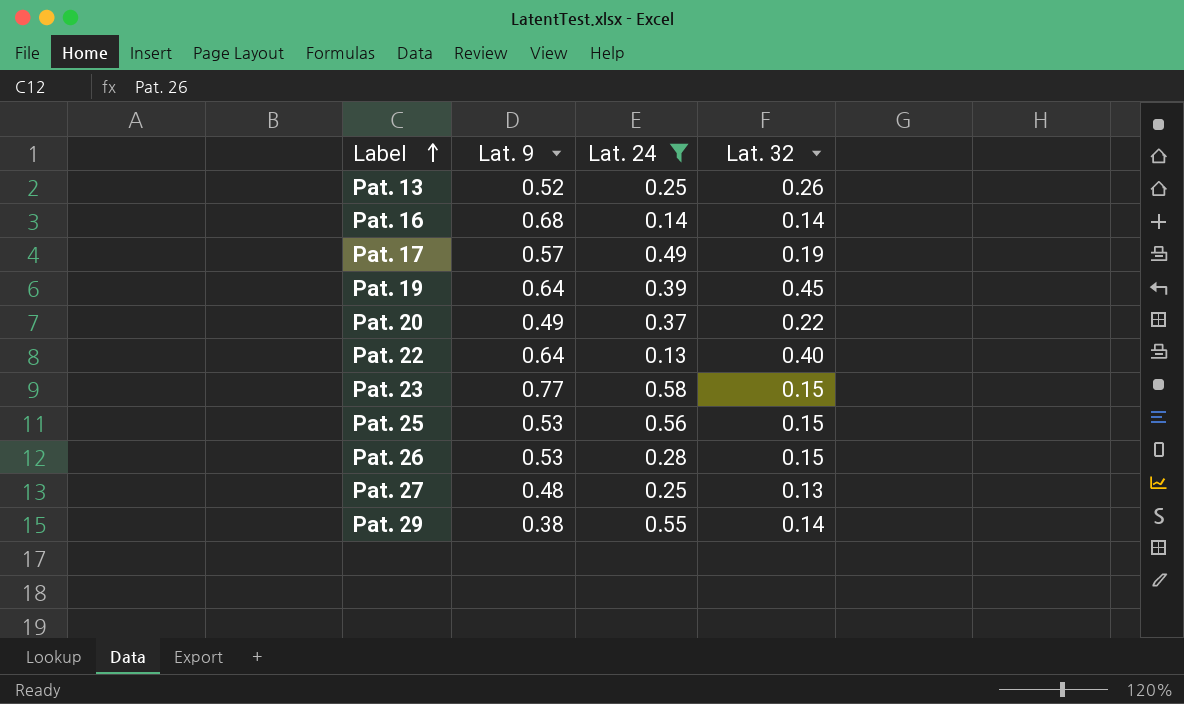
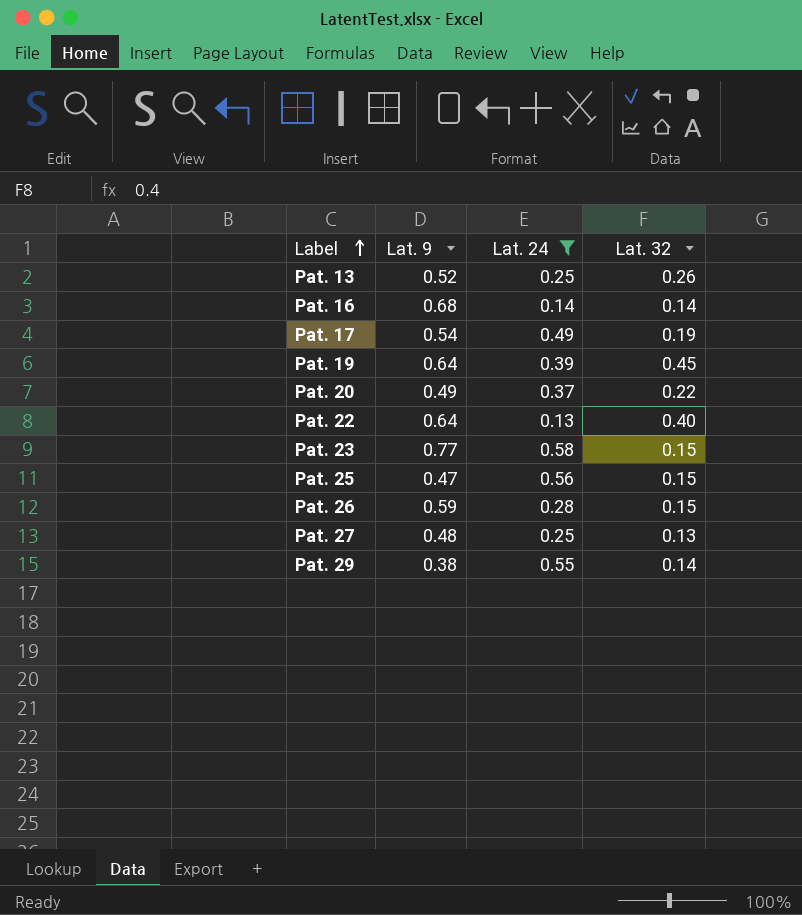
Pat. 17 | Lat. 9: 0.57 -> 0.54
Pat. 25 | Lat. 9: 0.53 -> 0.47
Pat. 26 | Lat. 9: 0.53 -> 0.59

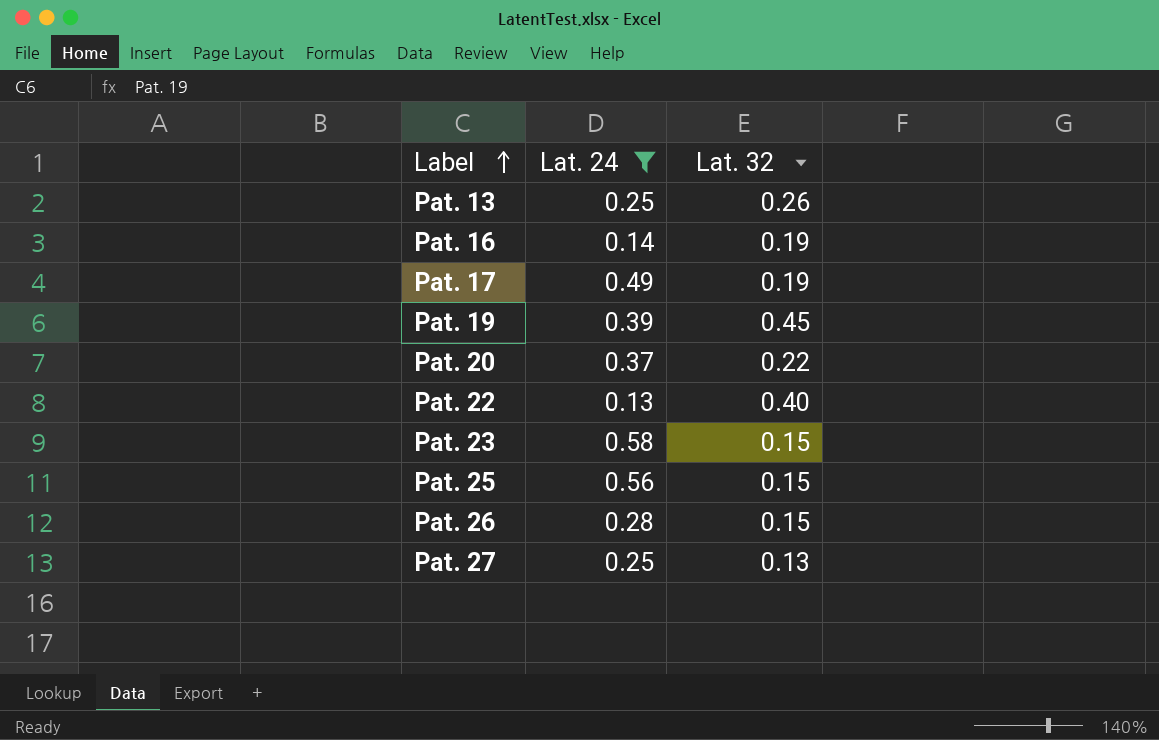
column Lat. 9 | position: 2 -> none
row Pat. 29: 0.38 | 0.55 | 0.14 -> none
Pat. 16 | Lat. 32: 0.14 -> 0.19

